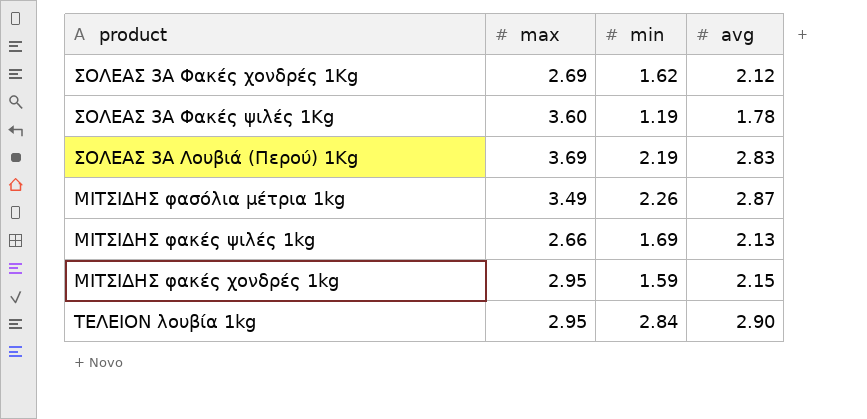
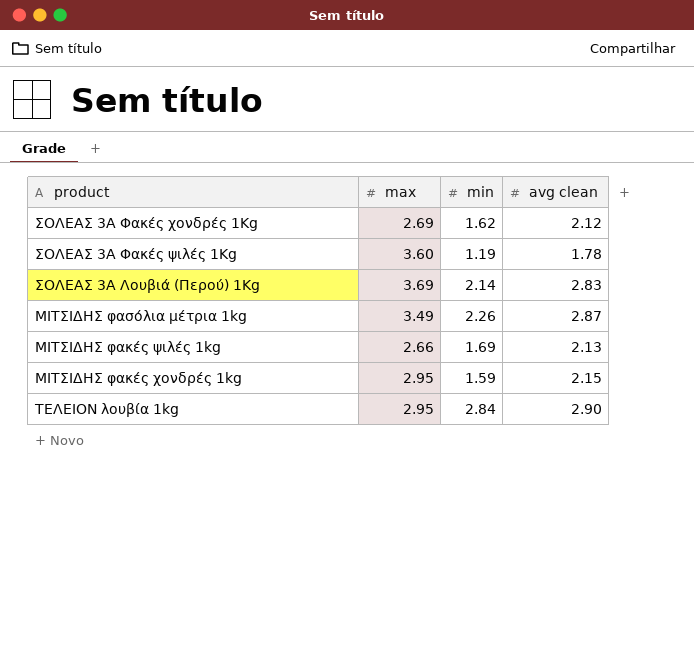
column name: avg -> avg clean
ΣΟΛΕΑΣ 3Α Λουβιά (Περού) 1Kg | min: 2.19 -> 2.14

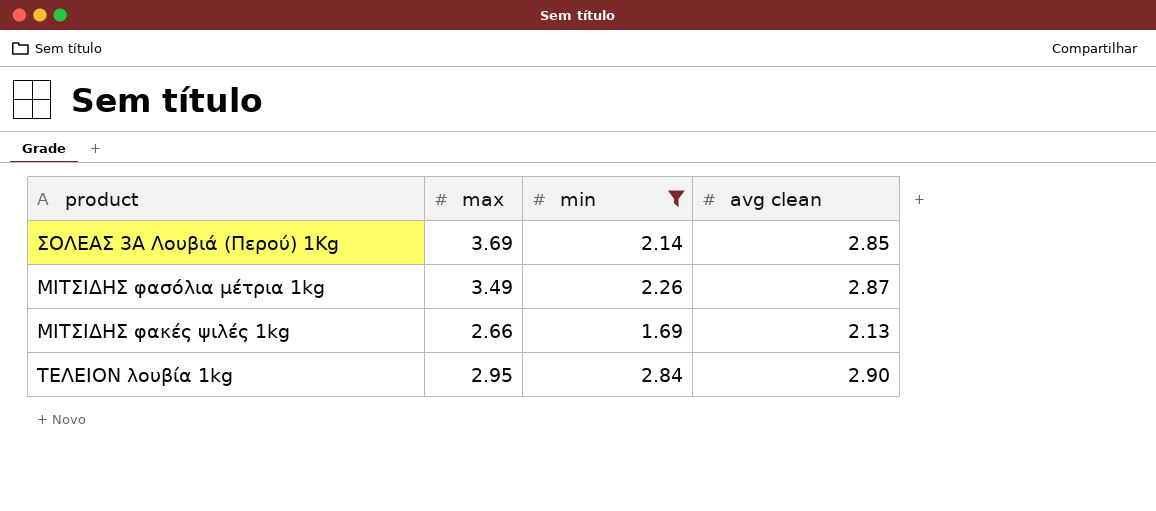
filter: none -> min >= 1.69
ΣΟΛΕΑΣ 3Α Λουβιά (Περού) 1Kg | avg clean: 2.83 -> 2.85

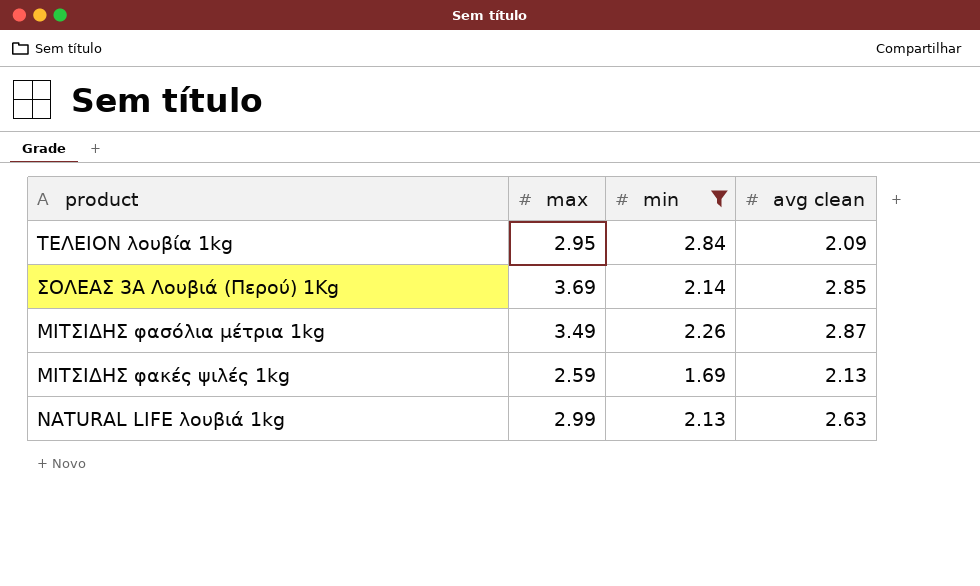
row order: none -> product descending
ΤΕΛΕΙΟΝ λουβία 1kg | avg clean: 2.90 -> 2.09
ΜΙΤΣΙΔΗΣ φακές ψιλές 1kg | max: 2.66 -> 2.59
row NATURAL LIFE λουβιά 1kg: none -> 2.99 | 2.13 | 2.63

